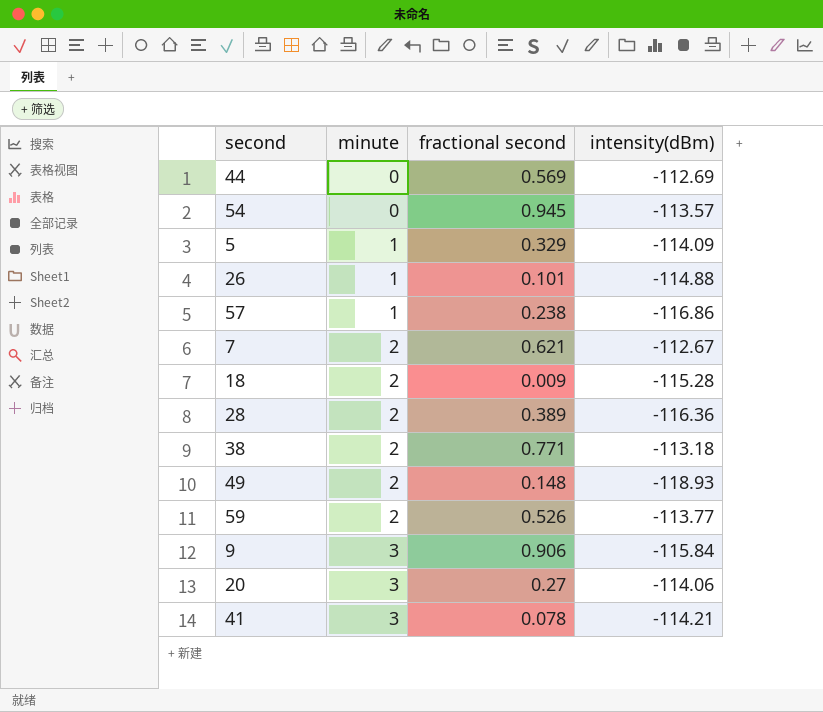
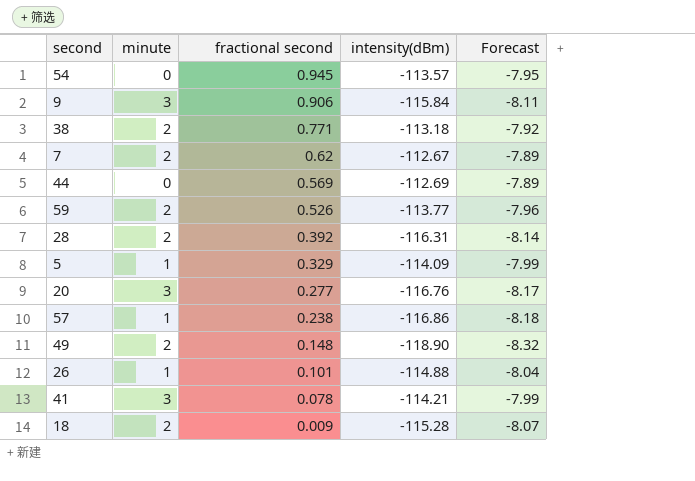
row order: minute ascending -> fractional second descending
column Forecast | formula: none -> [intensity(dBm)] * 0.07
7 | fractional second: 0.621 -> 0.62
28 | fractional second: 0.389 -> 0.392
28 | intensity(dBm): -116.36 -> -116.31
20 | fractional second: 0.27 -> 0.277
20 | intensity(dBm): -114.06 -> -116.76
49 | intensity(dBm): -118.93 -> -118.90

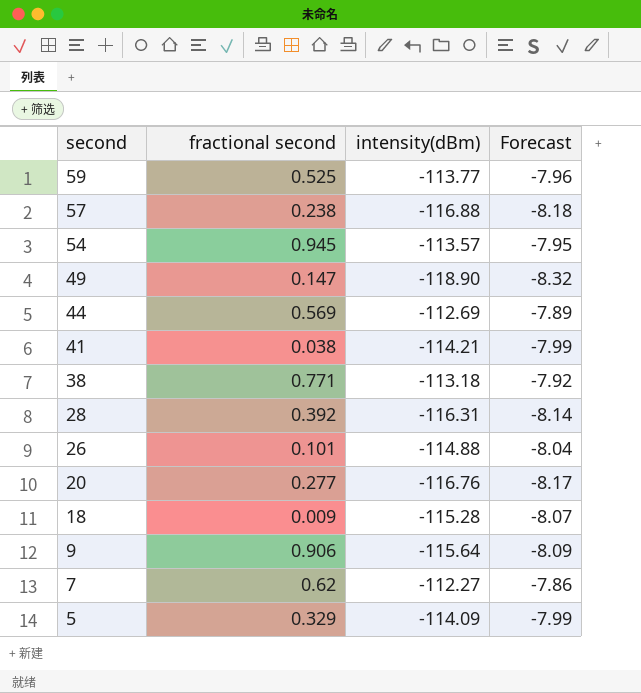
row order: fractional second descending -> second descending
column minute | position: 2 -> none
59 | fractional second: 0.526 -> 0.525
57 | intensity(dBm): -116.86 -> -116.88
49 | fractional second: 0.148 -> 0.147
41 | fractional second: 0.078 -> 0.038
9 | intensity(dBm): -115.84 -> -115.64
9 | Forecast: -8.11 -> -8.09
7 | intensity(dBm): -112.67 -> -112.27
7 | Forecast: -7.89 -> -7.86

